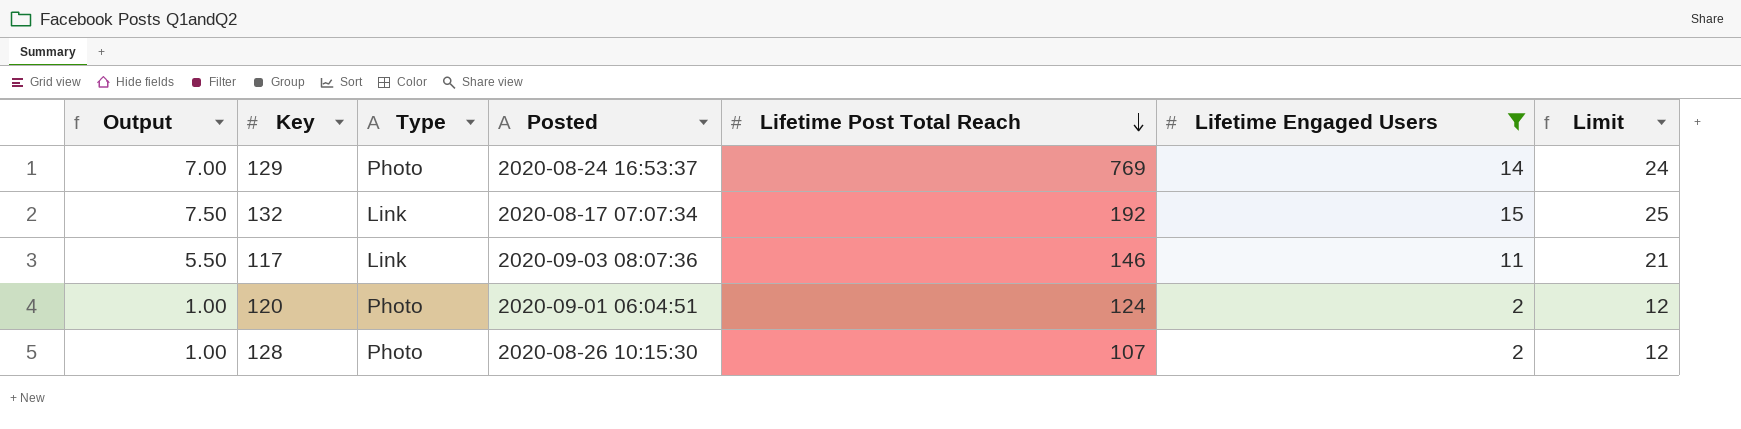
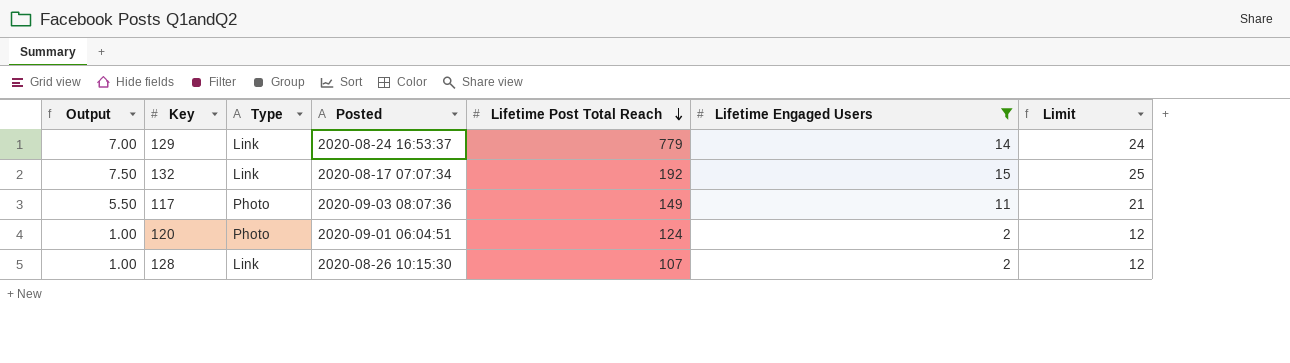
129 | Type: Photo -> Link
129 | Lifetime Post Total Reach: 769 -> 779
117 | Type: Link -> Photo
117 | Lifetime Post Total Reach: 146 -> 149
128 | Type: Photo -> Link

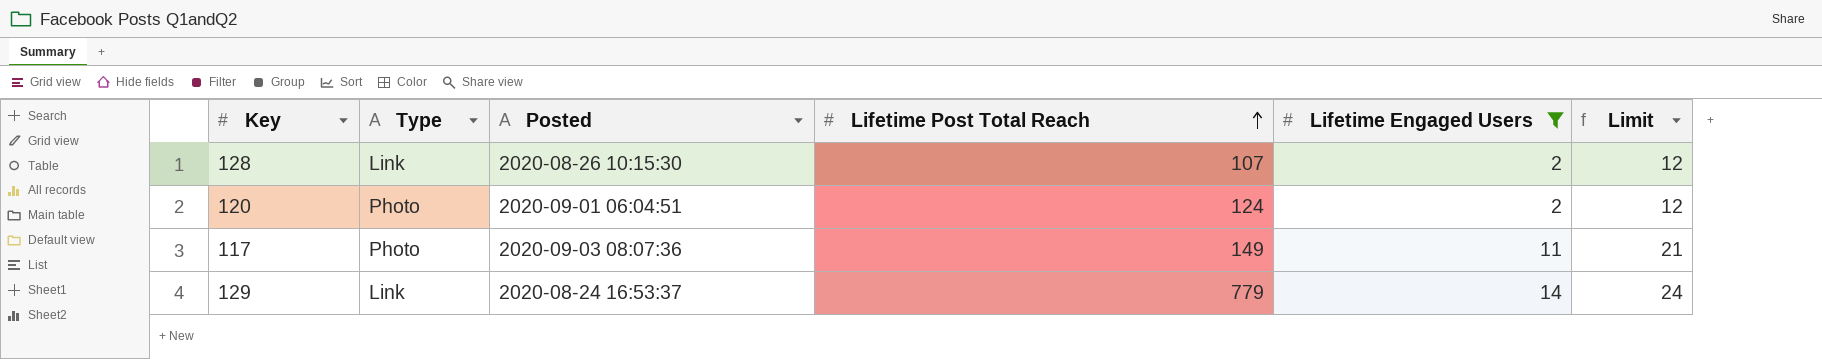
row order: Lifetime Post Total Reach descending -> Lifetime Post Total Reach ascending
column Output | formula: [Lifetime Engaged Users] * 0.5 -> none
row 132: 7.50 | Link | 2020-08-17 07:07:34 | 192 | 15 | 25 -> none

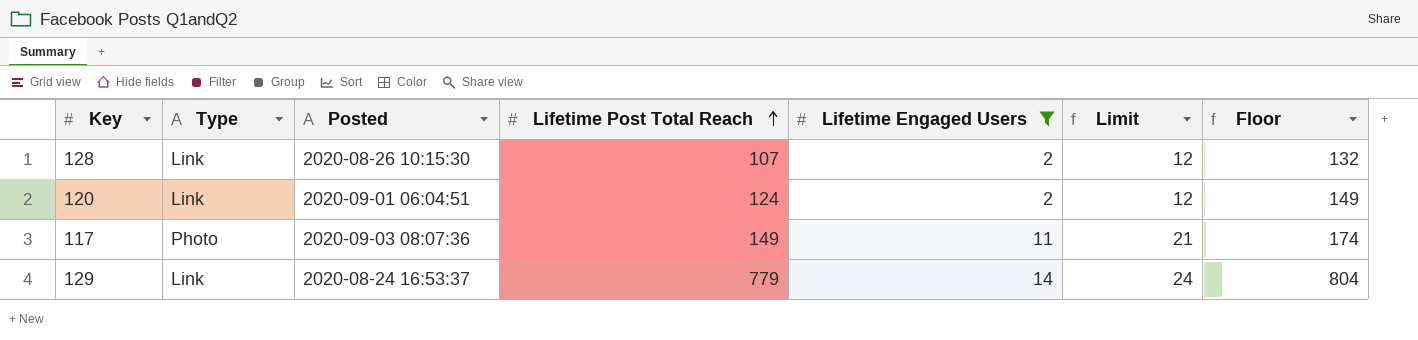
column Floor | formula: none -> [Lifetime Post Total Reach] + 25
120 | Type: Photo -> Link

